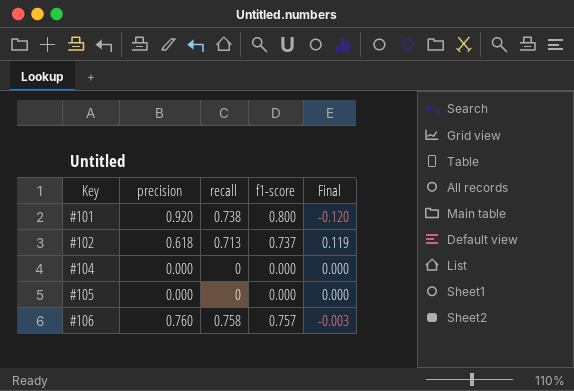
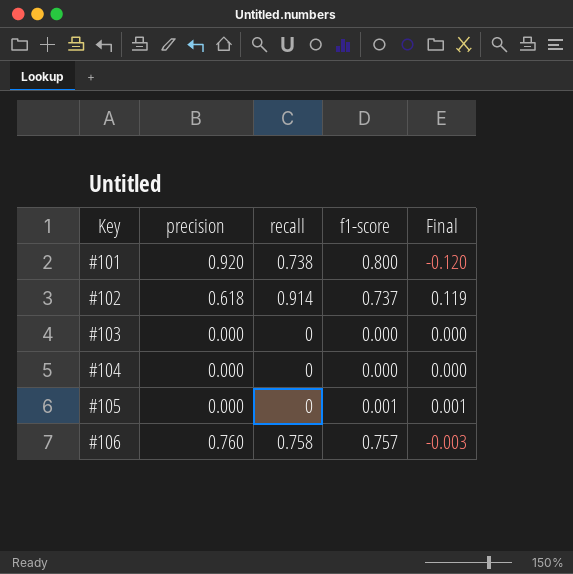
#102 | recall: 0.713 -> 0.914
row #103: none -> 0.000 | 0 | 0.000 | 0.000
#105 | f1-score: 0.000 -> 0.001
#105 | Final: 0.000 -> 0.001

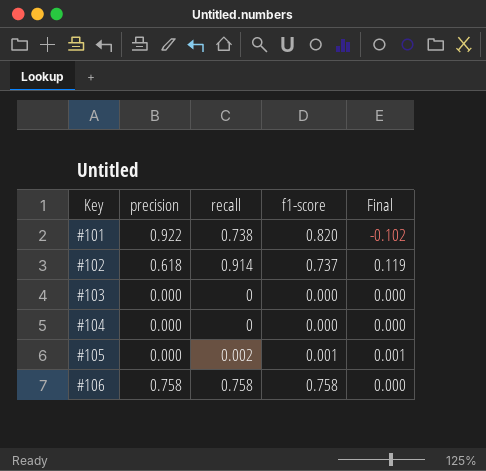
#101 | precision: 0.920 -> 0.922
#101 | f1-score: 0.800 -> 0.820
#101 | Final: -0.120 -> -0.102
#105 | recall: 0 -> 0.002
#106 | precision: 0.760 -> 0.758
#106 | f1-score: 0.757 -> 0.758
#106 | Final: -0.003 -> 0.000

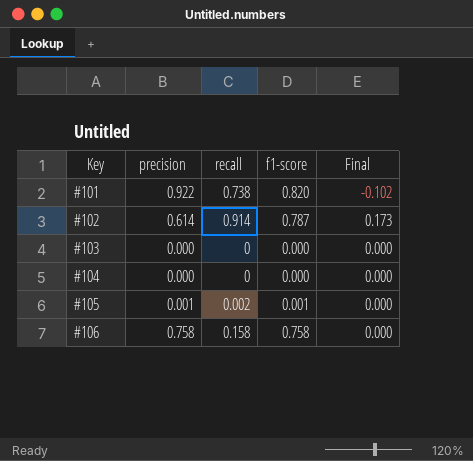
#102 | precision: 0.618 -> 0.614
#102 | f1-score: 0.737 -> 0.787
#102 | Final: 0.119 -> 0.173
#105 | precision: 0.000 -> 0.001
#105 | Final: 0.001 -> 0.000
#106 | recall: 0.758 -> 0.158

